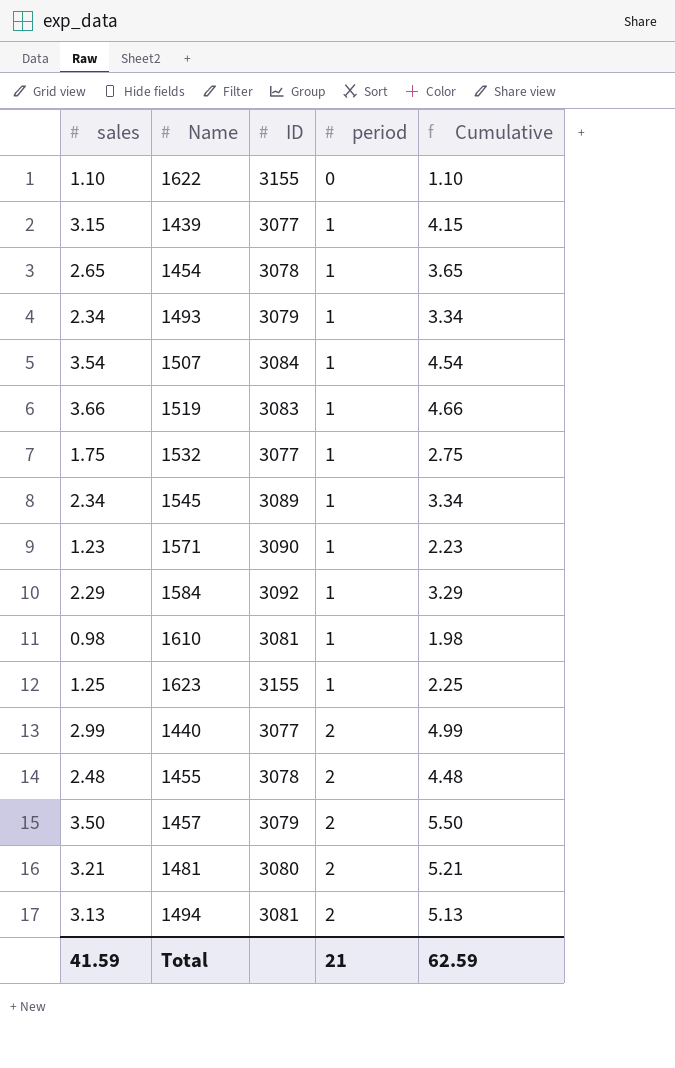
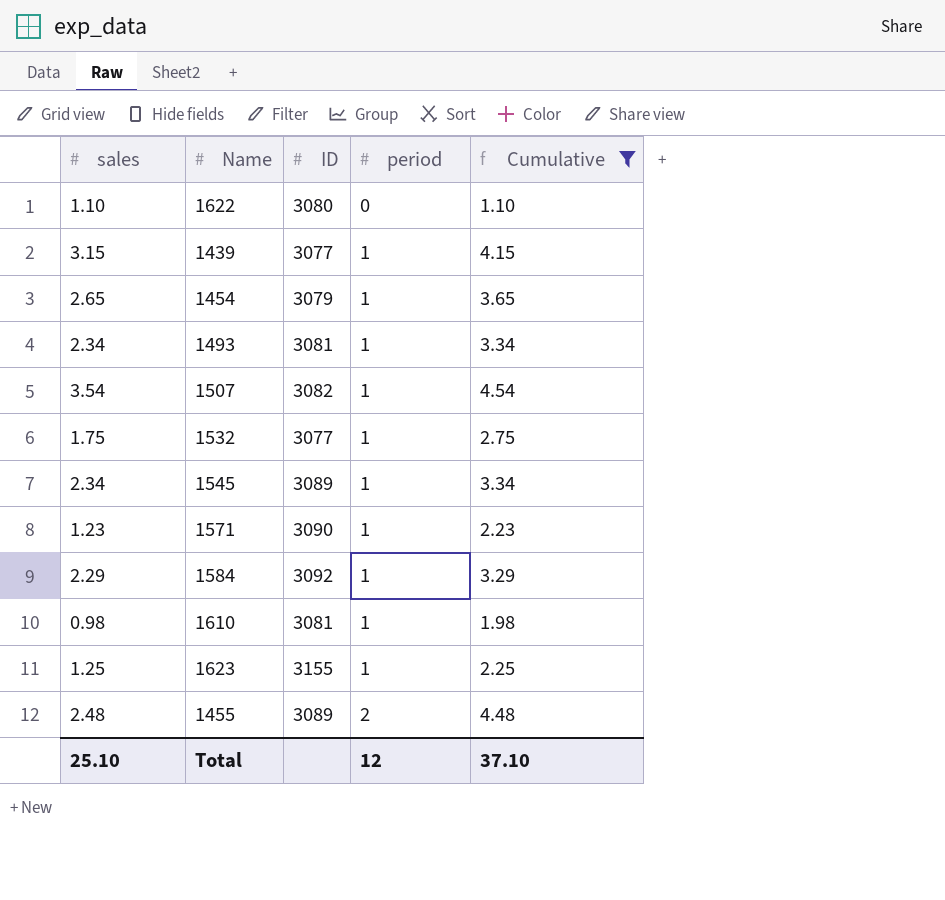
filter: none -> Cumulative <= 4.54
1622 | ID: 3155 -> 3080
1454 | ID: 3078 -> 3079
1493 | ID: 3079 -> 3081
1507 | ID: 3084 -> 3082
1455 | ID: 3078 -> 3089
Total | sales: 41.59 -> 25.10
Total | period: 21 -> 12
Total | Cumulative: 62.59 -> 37.10

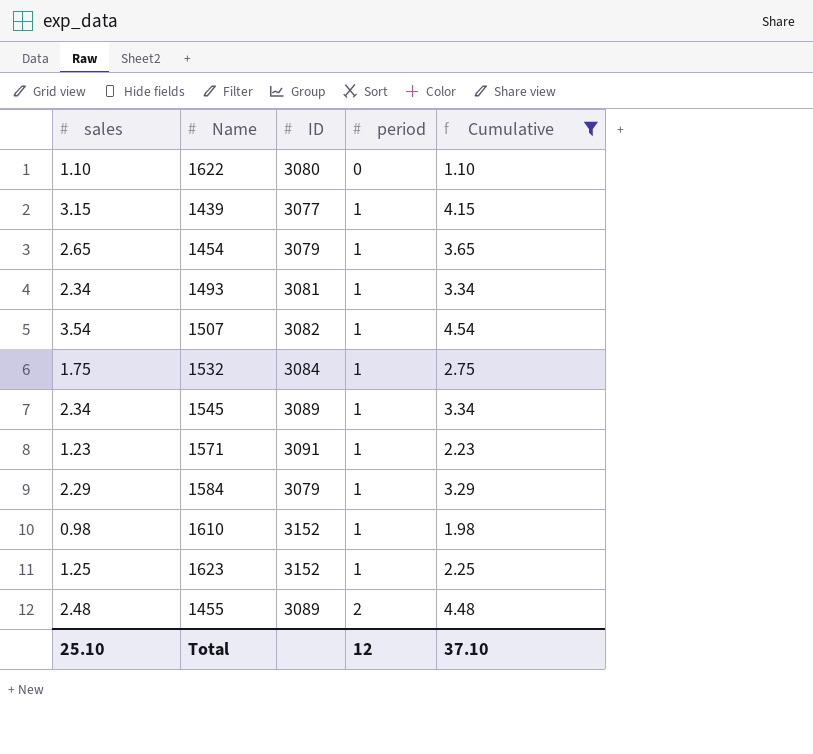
1532 | ID: 3077 -> 3084
1571 | ID: 3090 -> 3091
1584 | ID: 3092 -> 3079
1610 | ID: 3081 -> 3152
1623 | ID: 3155 -> 3152

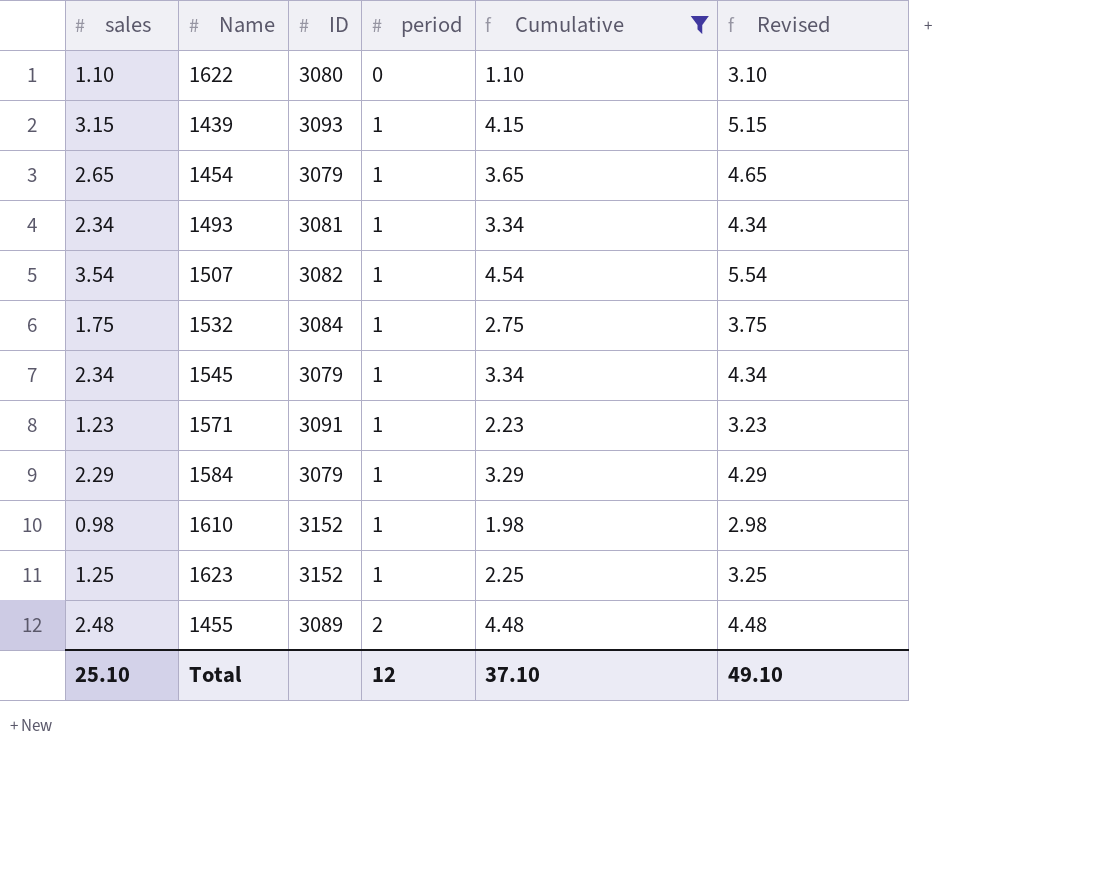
column Revised | formula: none -> [sales] + 2
1439 | ID: 3077 -> 3093
1545 | ID: 3089 -> 3079

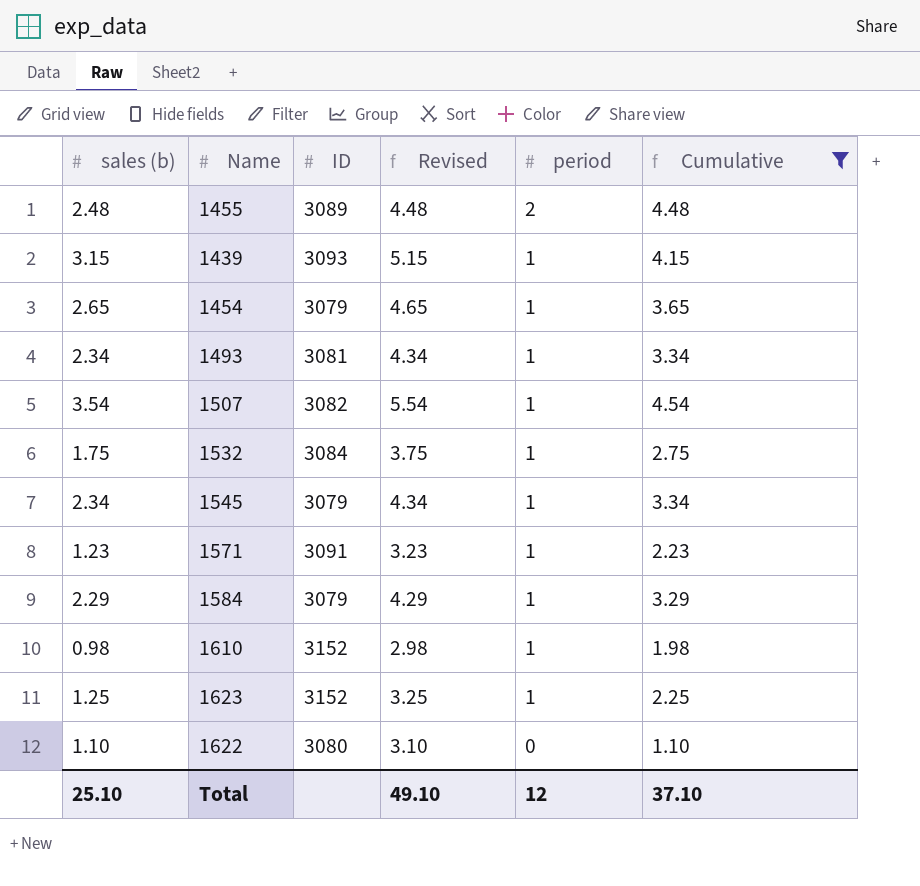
row order: period ascending -> period descending
column name: sales -> sales (b)
column Revised | position: 6 -> 4

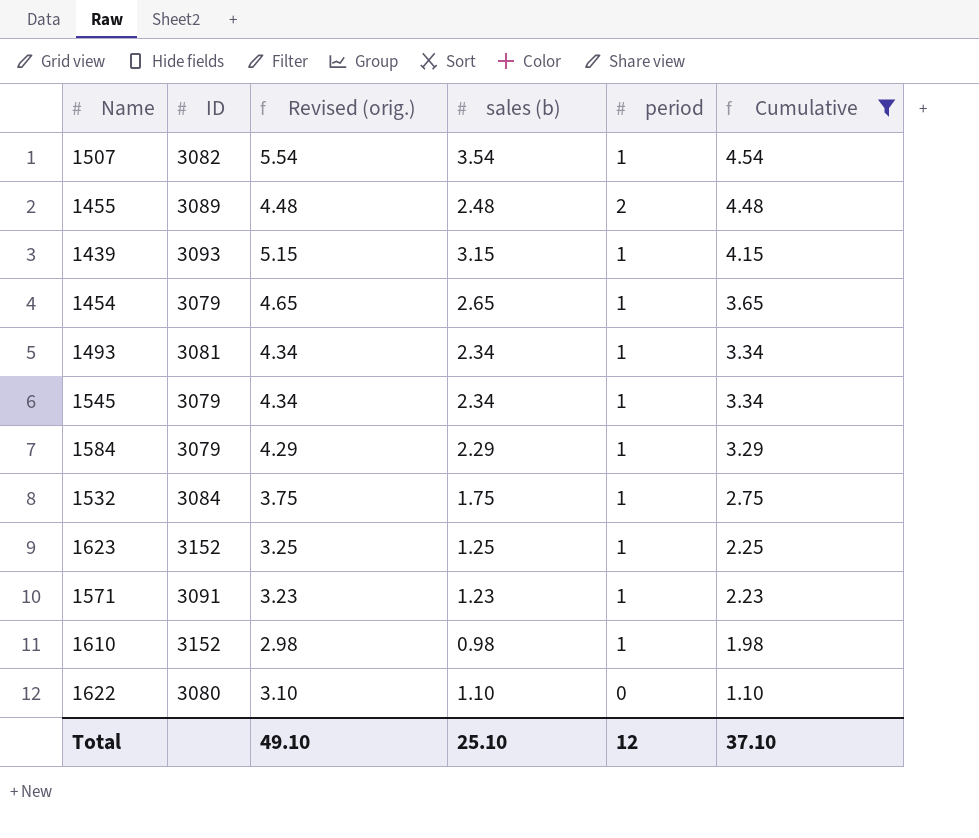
row order: period descending -> Cumulative descending
column name: Revised -> Revised (orig.)
column sales (b) | position: 1 -> 4

